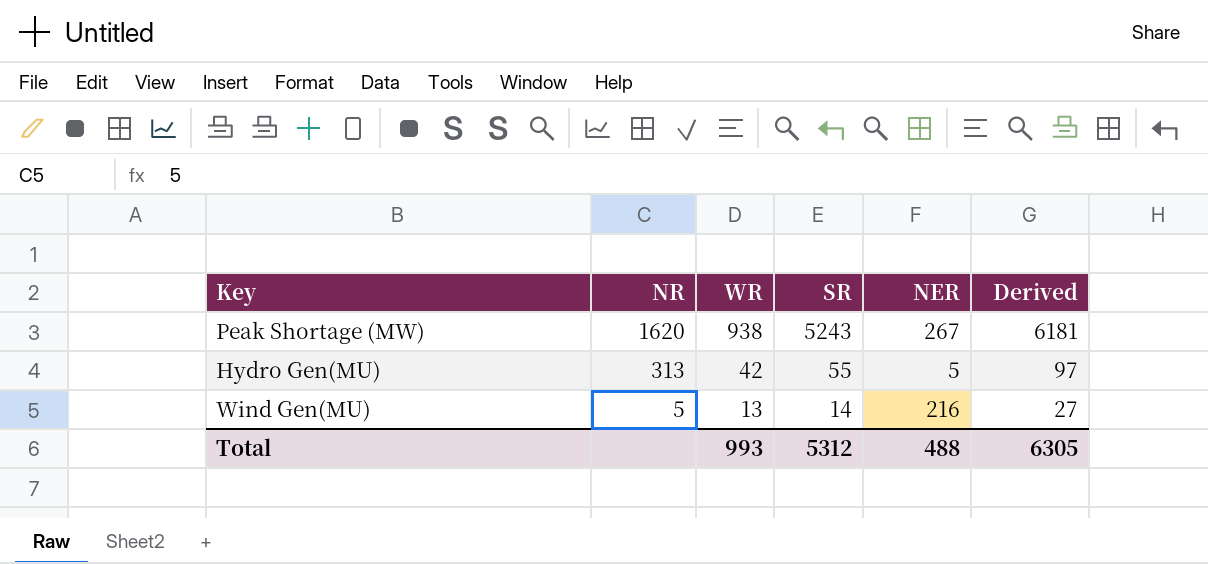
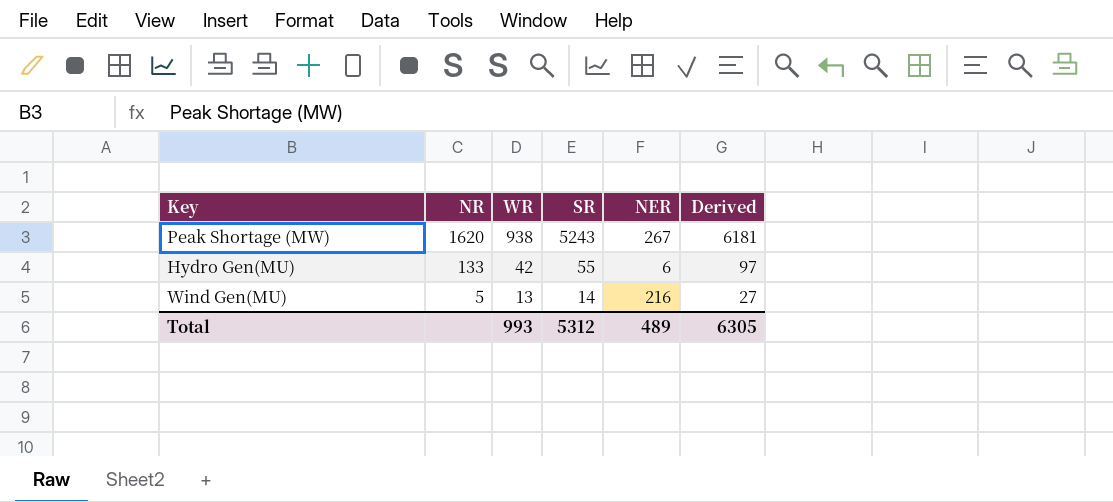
Hydro Gen(MU) | NR: 313 -> 133
Hydro Gen(MU) | NER: 5 -> 6
Total | NER: 488 -> 489

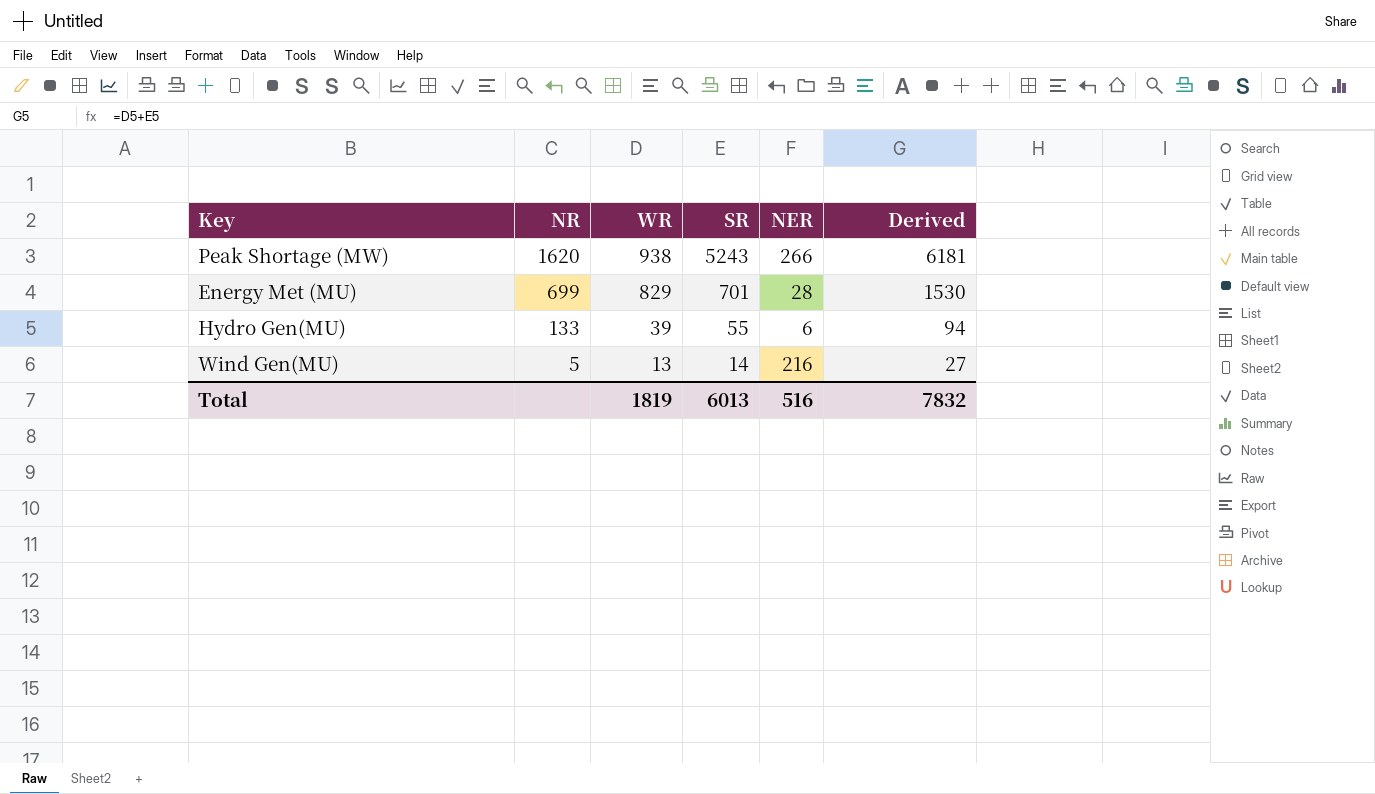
Peak Shortage (MW) | NER: 267 -> 266
row Energy Met (MU): none -> 699 | 829 | 701 | 28 | 1530
Hydro Gen(MU) | WR: 42 -> 39
Hydro Gen(MU) | Derived: 97 -> 94
Total | WR: 993 -> 1819
Total | SR: 5312 -> 6013
Total | NER: 489 -> 516
Total | Derived: 6305 -> 7832

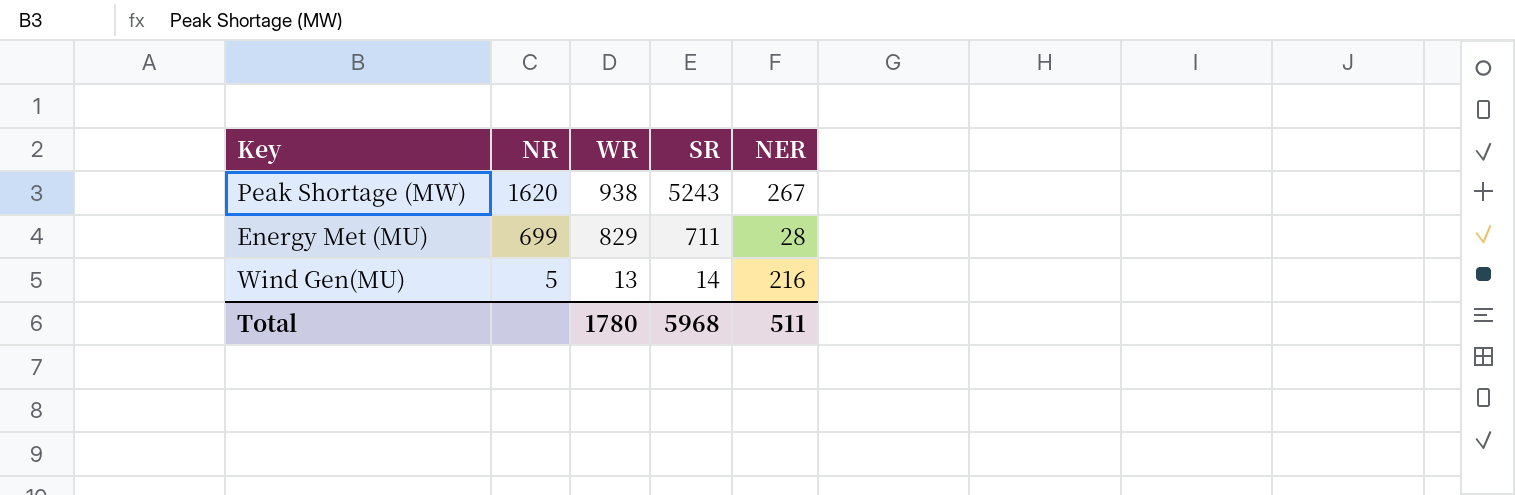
column Derived | formula: [WR] + [SR] -> none
row Hydro Gen(MU): 133 | 39 | 55 | 6 | 94 -> none
Peak Shortage (MW) | NER: 266 -> 267
Energy Met (MU) | SR: 701 -> 711
Total | WR: 1819 -> 1780
Total | SR: 6013 -> 5968
Total | NER: 516 -> 511

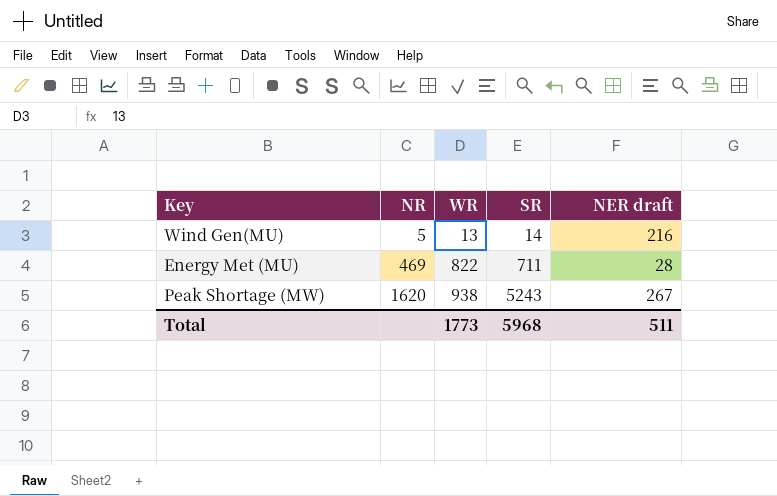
row order: NR descending -> NR ascending
column name: NER -> NER draft
Energy Met (MU) | NR: 699 -> 469
Energy Met (MU) | WR: 829 -> 822
Total | WR: 1780 -> 1773

